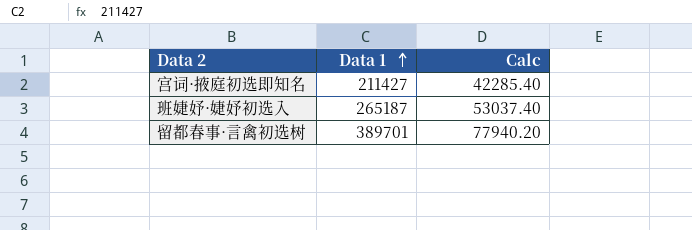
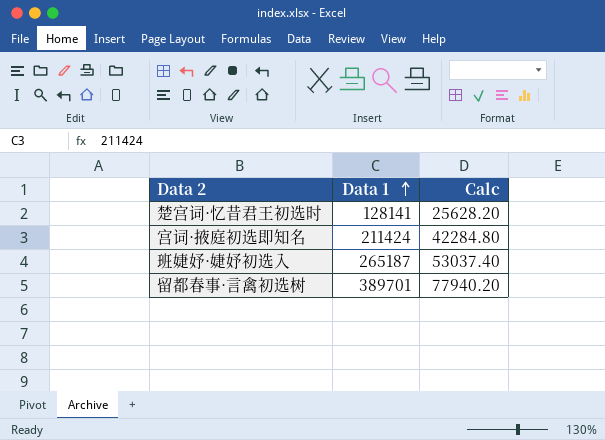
row 楚宫词·忆昔君王初选时: none -> 128141 | 25628.20
宫词·掖庭初选即知名 | Data 1: 211427 -> 211424
宫词·掖庭初选即知名 | Calc: 42285.40 -> 42284.80

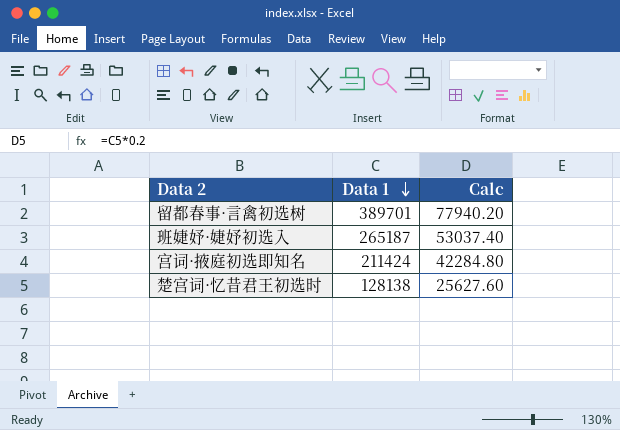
row order: Data 1 ascending -> Data 1 descending
楚宫词·忆昔君王初选时 | Data 1: 128141 -> 128138
楚宫词·忆昔君王初选时 | Calc: 25628.20 -> 25627.60

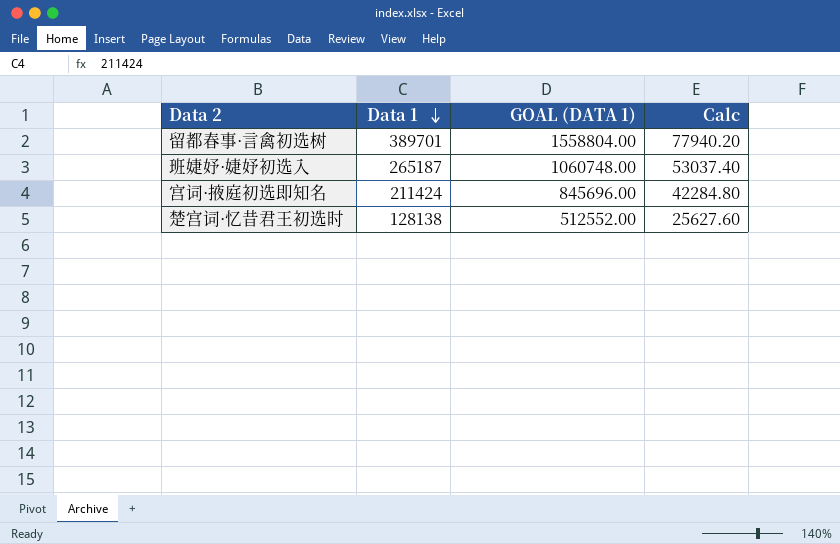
column GOAL (DATA 1) | formula: none -> [Data 1] * 4

